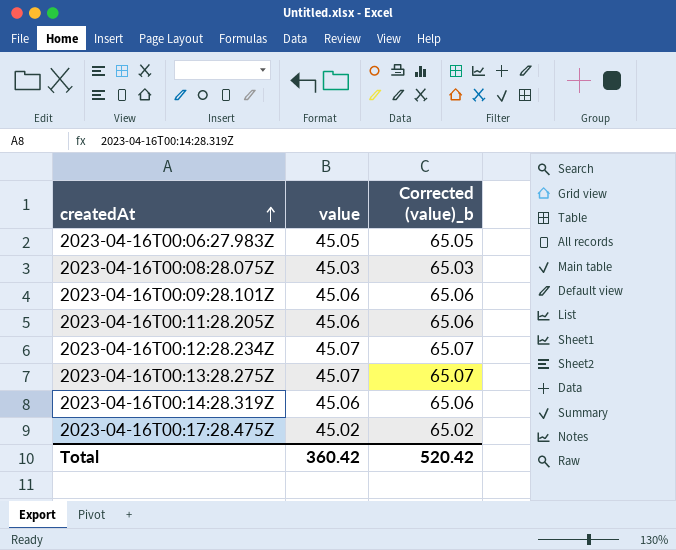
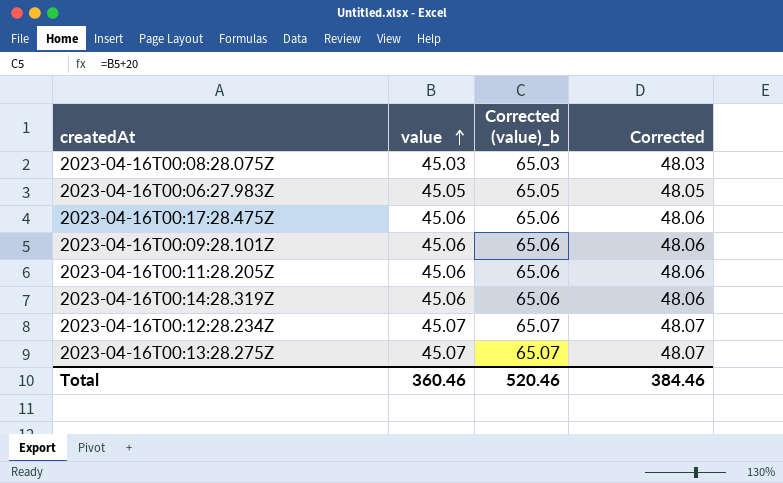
row order: createdAt ascending -> value ascending
column Corrected | formula: none -> [value] + 3
2023-04-16T00:17:28.475Z | value: 45.02 -> 45.06
2023-04-16T00:17:28.475Z | Corrected (value)_b: 65.02 -> 65.06
Total | value: 360.42 -> 360.46
Total | Corrected (value)_b: 520.42 -> 520.46

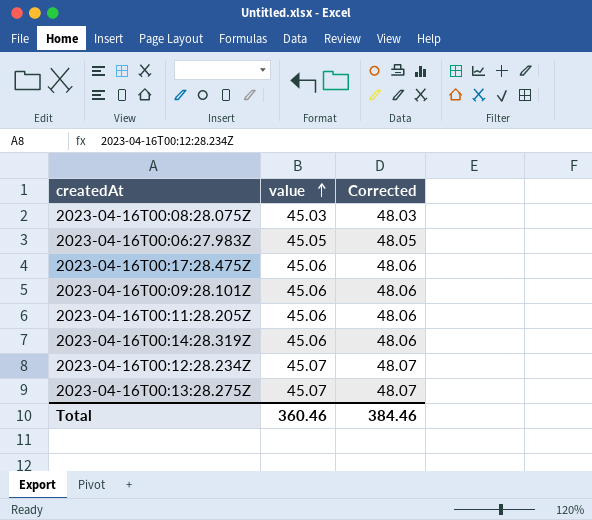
column Corrected (value)_b | formula: [value] + 20 -> none

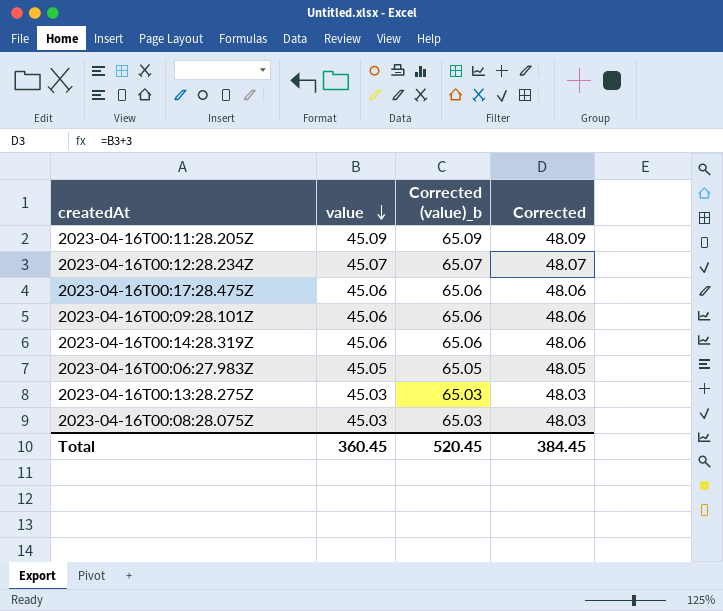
row order: value ascending -> value descending
column Corrected (value)_b | formula: none -> [value] + 20
2023-04-16T00:11:28.205Z | value: 45.06 -> 45.09
2023-04-16T00:11:28.205Z | Corrected: 48.06 -> 48.09
2023-04-16T00:13:28.275Z | value: 45.07 -> 45.03
2023-04-16T00:13:28.275Z | Corrected: 48.07 -> 48.03
Total | value: 360.46 -> 360.45
Total | Corrected: 384.46 -> 384.45

